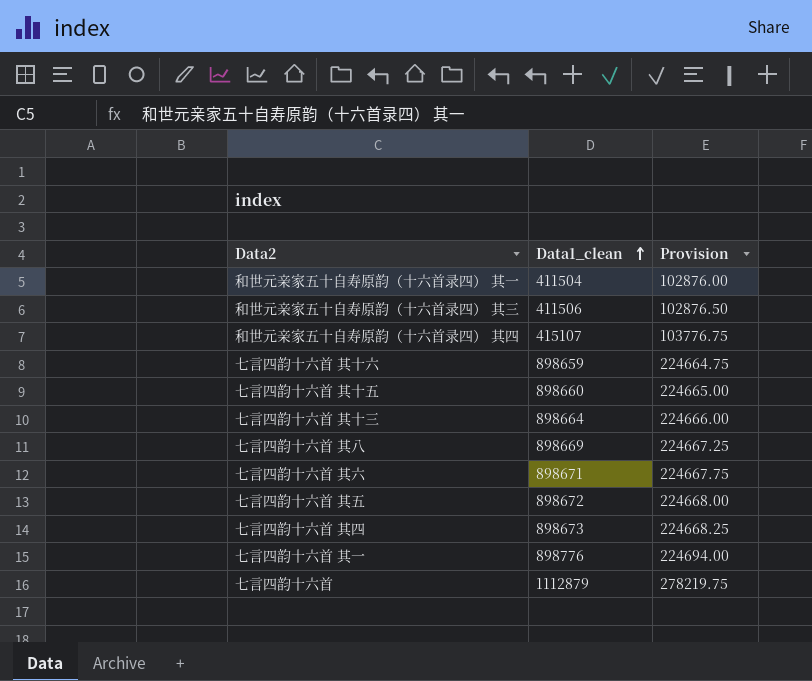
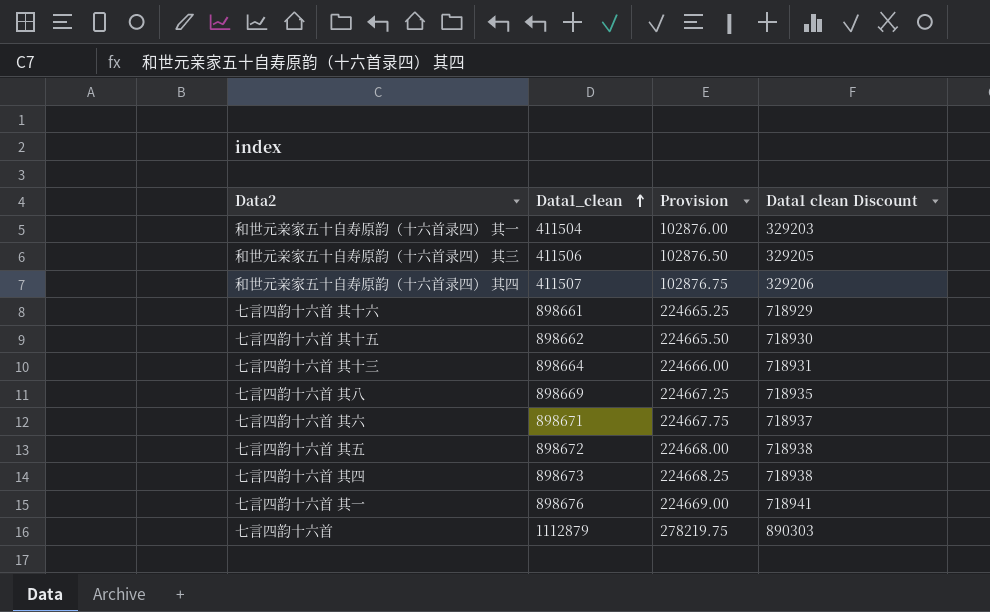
column Data1 clean Discount | formula: none -> [Data1_clean] * 0.8
和世元亲家五十自寿原韵（十六首录四） 其四 | Data1_clean: 415107 -> 411507
和世元亲家五十自寿原韵（十六首录四） 其四 | Provision: 103776.75 -> 102876.75
七言四韵十六首 其十六 | Data1_clean: 898659 -> 898661
七言四韵十六首 其十六 | Provision: 224664.75 -> 224665.25
七言四韵十六首 其十五 | Data1_clean: 898660 -> 898662
七言四韵十六首 其十五 | Provision: 224665.00 -> 224665.50
七言四韵十六首 其一 | Data1_clean: 898776 -> 898676
七言四韵十六首 其一 | Provision: 224694.00 -> 224669.00

